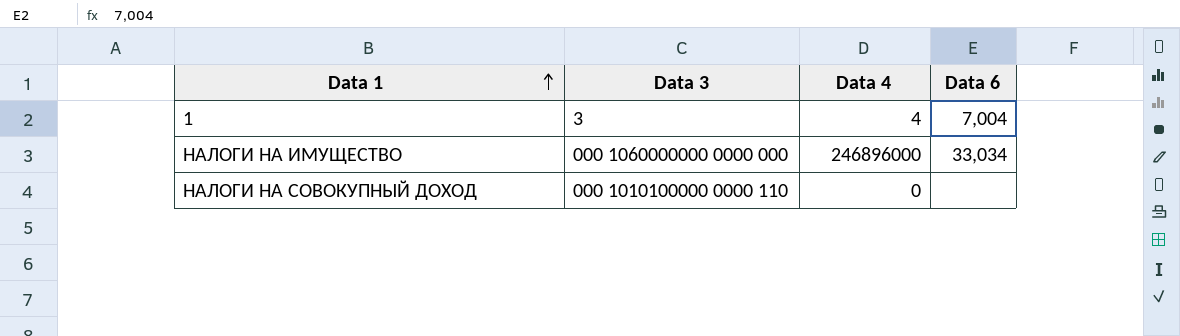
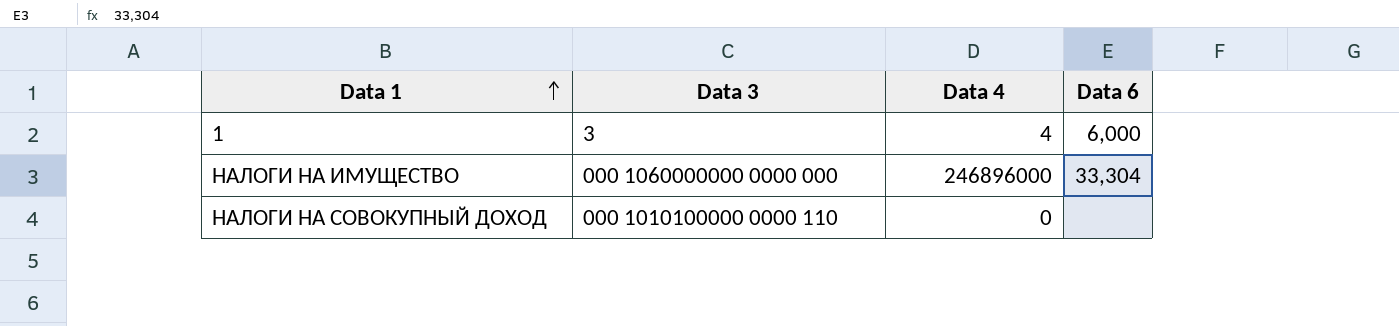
1 | Data 6: 7,004 -> 6,000
НАЛОГИ НА ИМУЩЕСТВО | Data 6: 33,034 -> 33,304

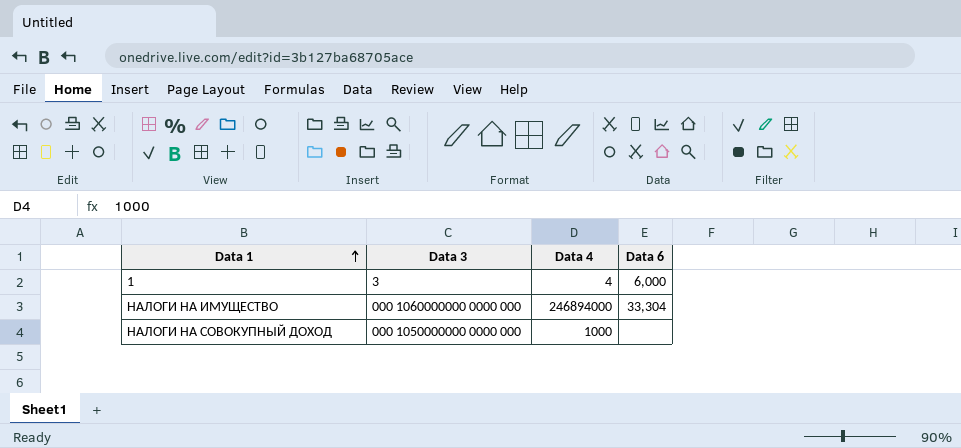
НАЛОГИ НА ИМУЩЕСТВО | Data 4: 246896000 -> 246894000
НАЛОГИ НА СОВОКУПНЫЙ ДОХОД | Data 3: 000 1010100000 0000 110 -> 000 1050000000 0000 000
НАЛОГИ НА СОВОКУПНЫЙ ДОХОД | Data 4: 0 -> 1000

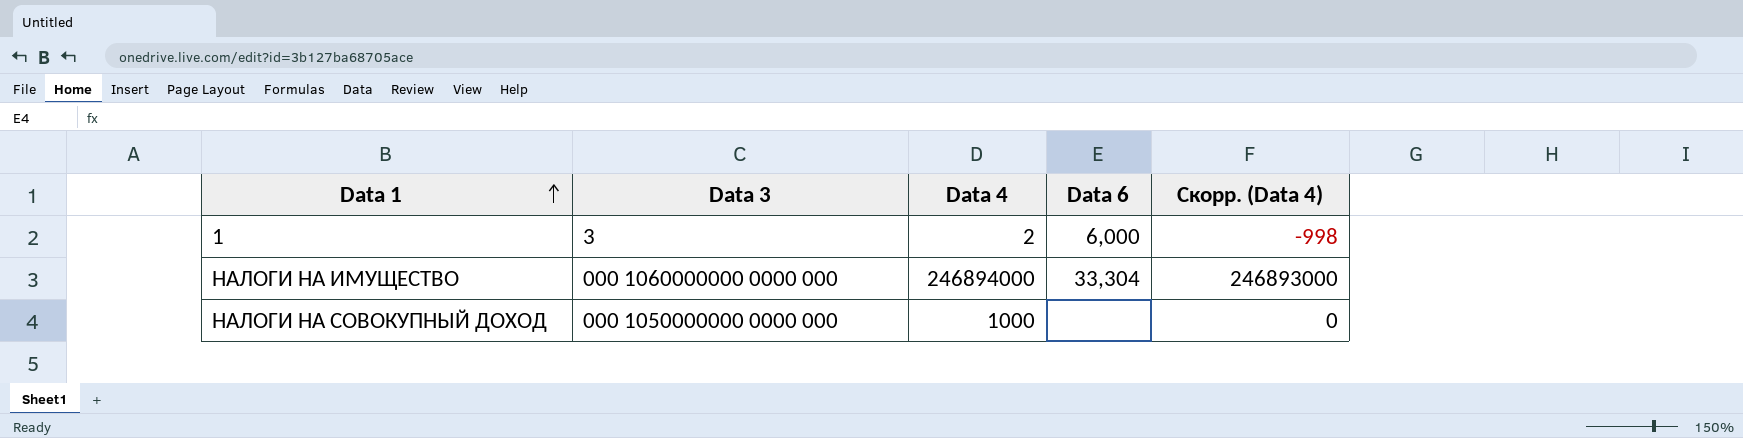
column Скорр. (Data 4) | formula: none -> [Data 4] - 1000
1 | Data 4: 4 -> 2

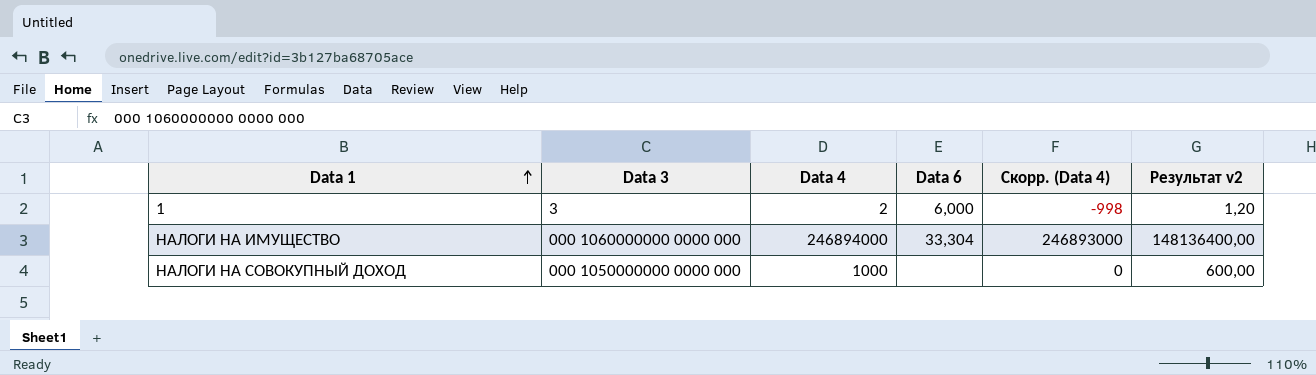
column Результат v2 | formula: none -> [Data 4] * 0,6

